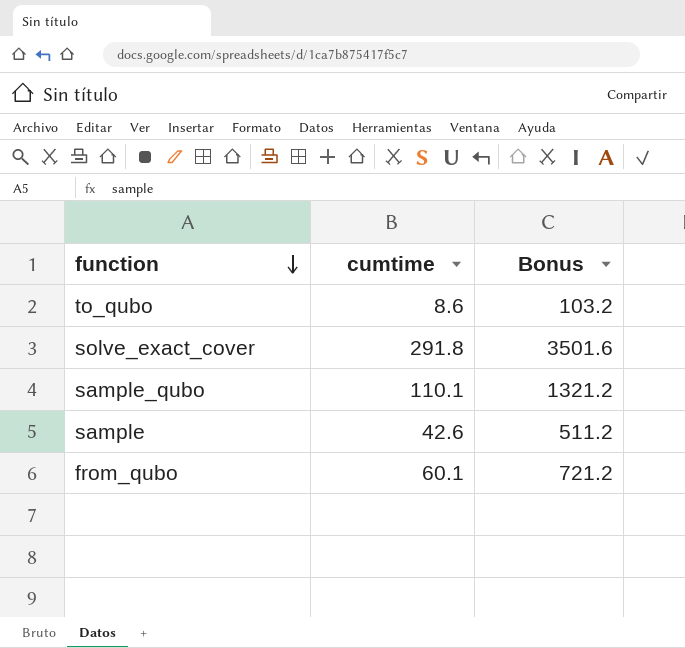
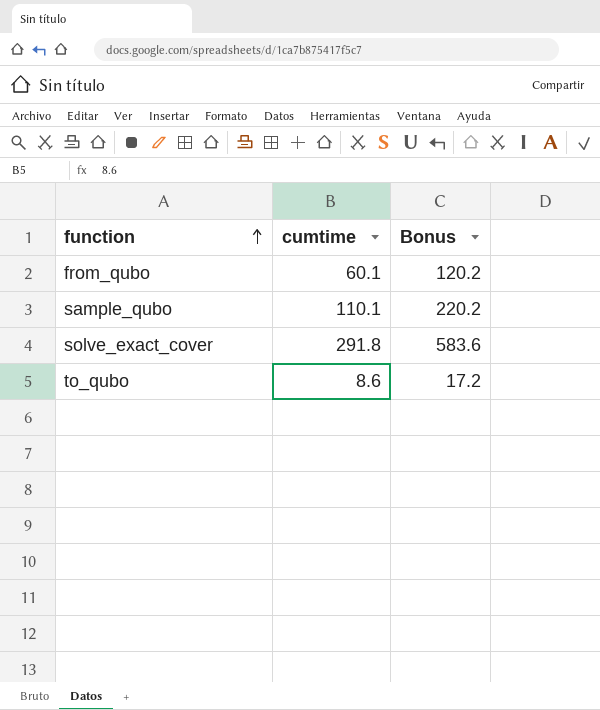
row order: function descending -> function ascending
column Bonus | formula: [cumtime] * 12 -> [cumtime] * 2
row sample: 42.6 | 511.2 -> none

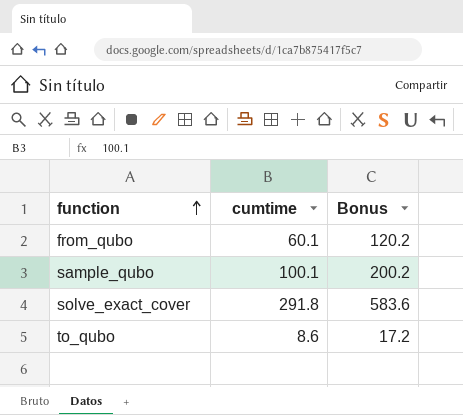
sample_qubo | cumtime: 110.1 -> 100.1
sample_qubo | Bonus: 220.2 -> 200.2

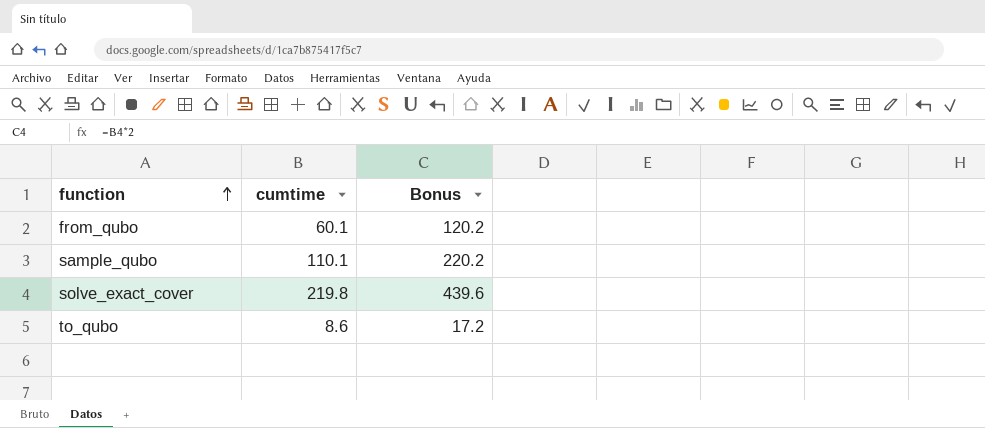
sample_qubo | cumtime: 100.1 -> 110.1
sample_qubo | Bonus: 200.2 -> 220.2
solve_exact_cover | cumtime: 291.8 -> 219.8
solve_exact_cover | Bonus: 583.6 -> 439.6

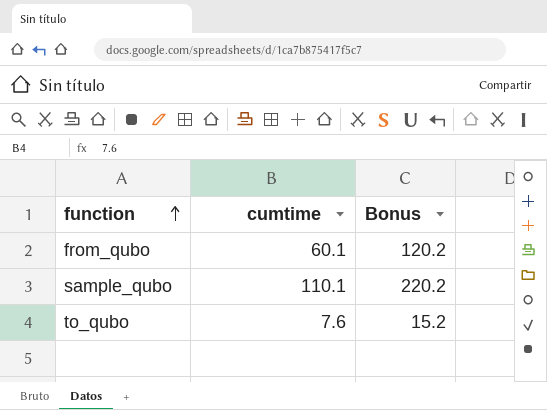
row solve_exact_cover: 219.8 | 439.6 -> none
to_qubo | cumtime: 8.6 -> 7.6
to_qubo | Bonus: 17.2 -> 15.2

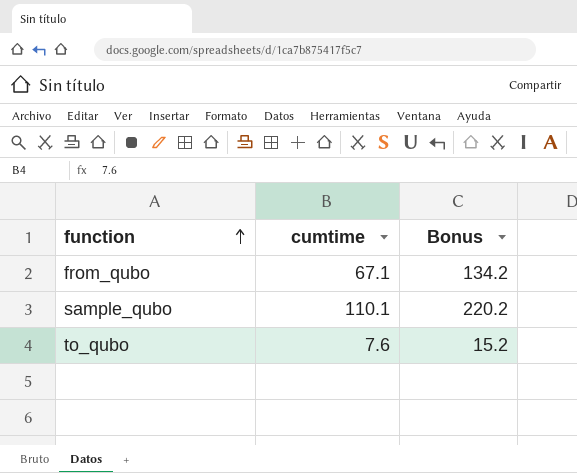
from_qubo | cumtime: 60.1 -> 67.1
from_qubo | Bonus: 120.2 -> 134.2

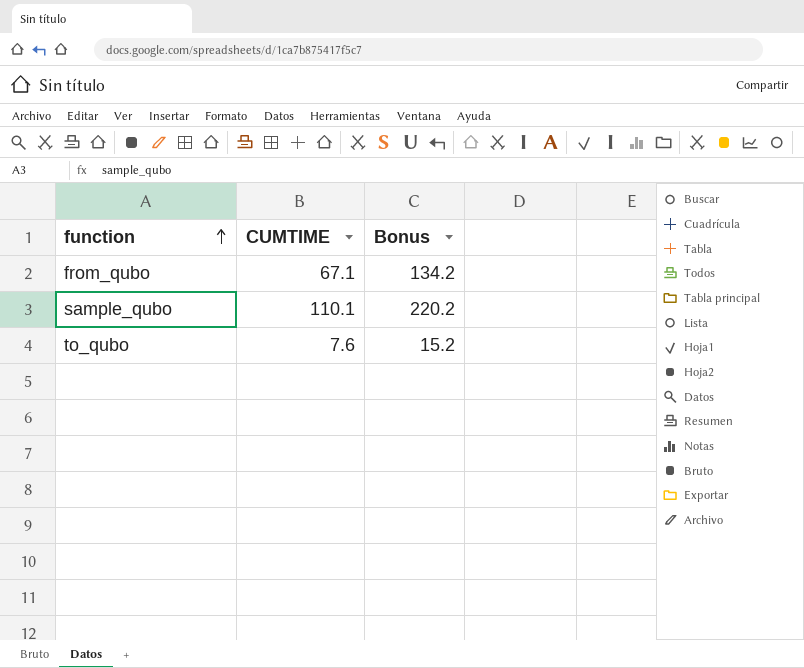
column name: cumtime -> CUMTIME

